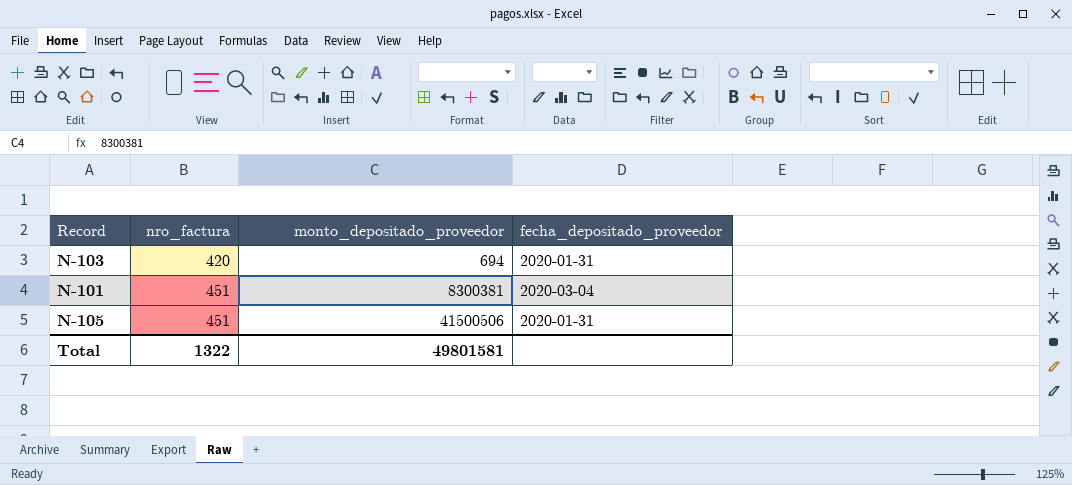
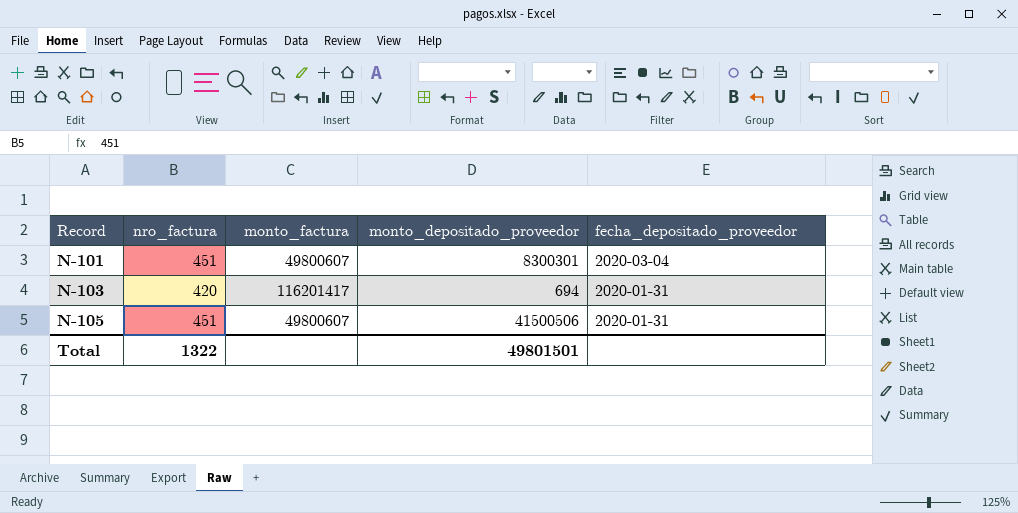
row order: nro_factura ascending -> Record ascending
column monto_factura | position: none -> 3
N-101 | monto_depositado_proveedor: 8300381 -> 8300301
Total | monto_depositado_proveedor: 49801581 -> 49801501

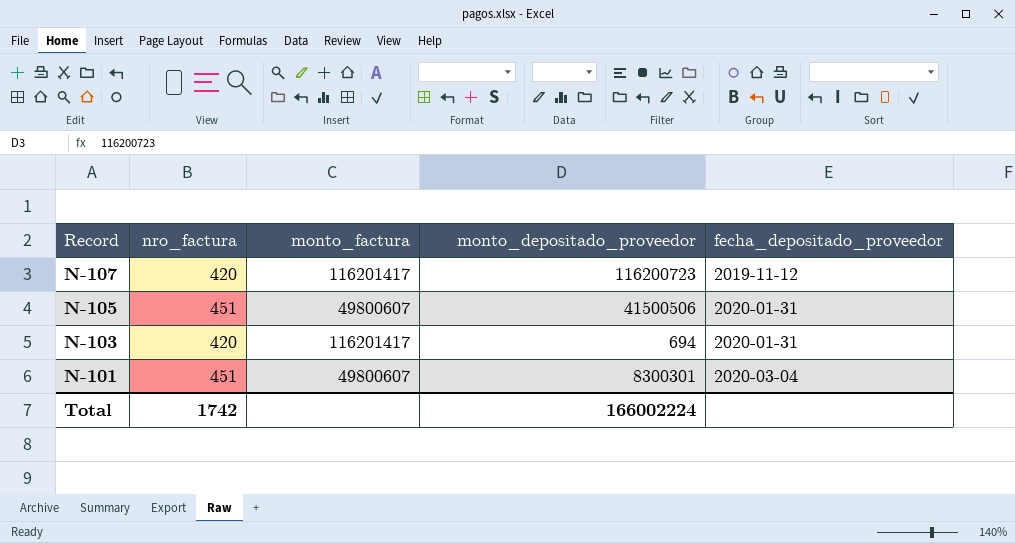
row order: Record ascending -> Record descending
row N-107: none -> 420 | 116201417 | 116200723 | 2019-11-12
Total | nro_factura: 1322 -> 1742
Total | monto_depositado_proveedor: 49801501 -> 166002224

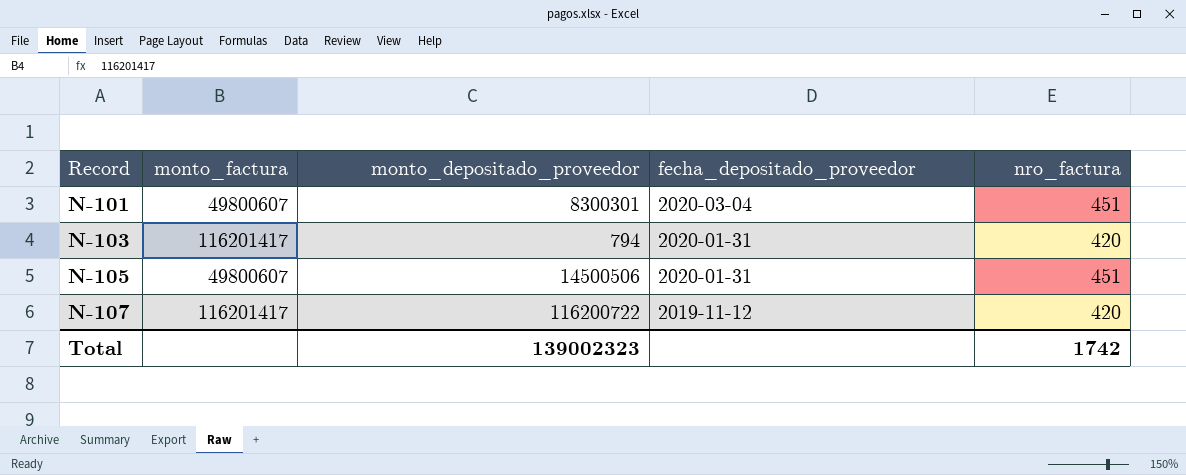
row order: Record descending -> Record ascending
column nro_factura | position: 2 -> 5
N-103 | monto_depositado_proveedor: 694 -> 794
N-105 | monto_depositado_proveedor: 41500506 -> 14500506
N-107 | monto_depositado_proveedor: 116200723 -> 116200722
Total | monto_depositado_proveedor: 166002224 -> 139002323

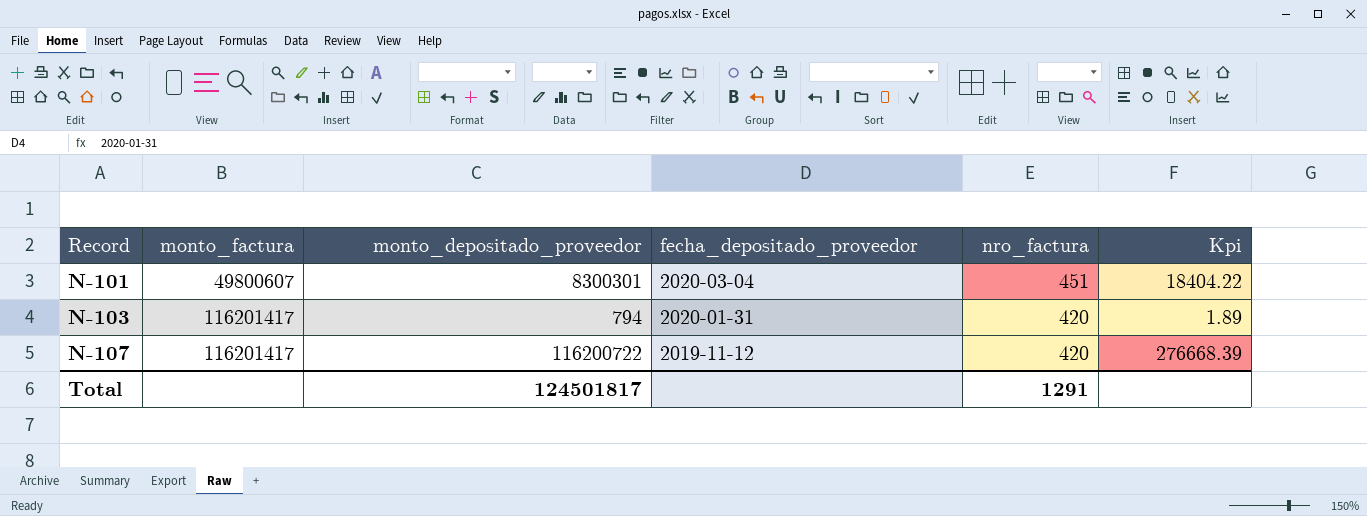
column Kpi | formula: none -> [monto_depositado_proveedor] / [nro_factura]
row N-105: 49800607 | 14500506 | 2020-01-31 | 451 -> none
Total | monto_depositado_proveedor: 139002323 -> 124501817
Total | nro_factura: 1742 -> 1291

